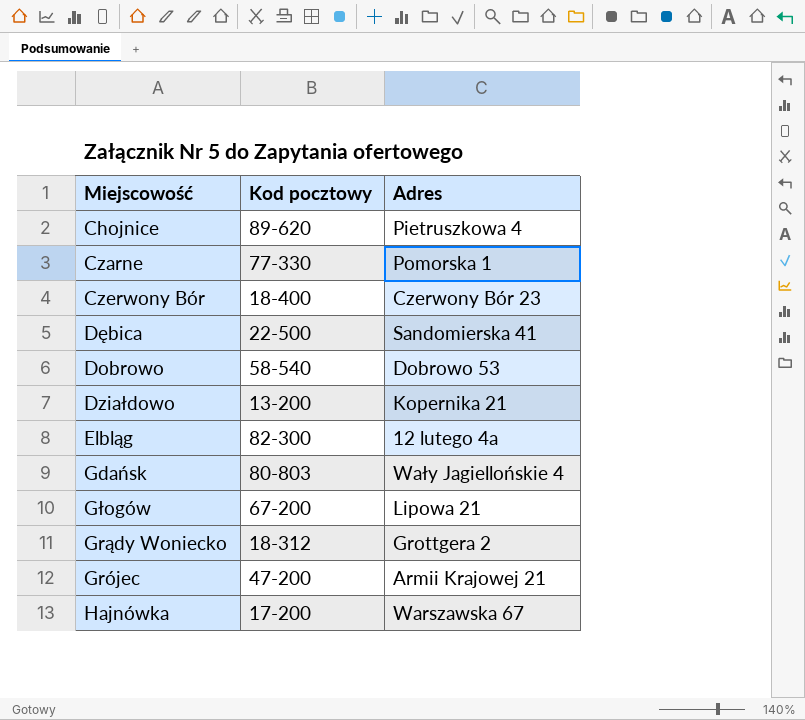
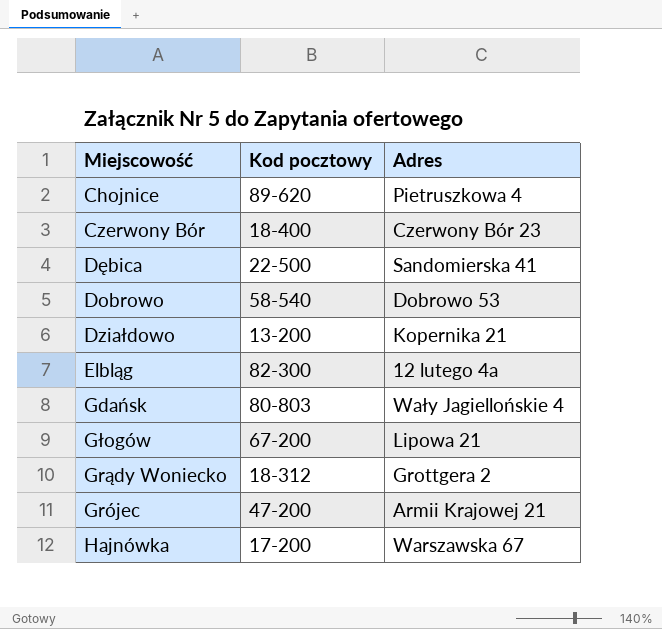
row Czarne: 77-330 | Pomorska 1 -> none

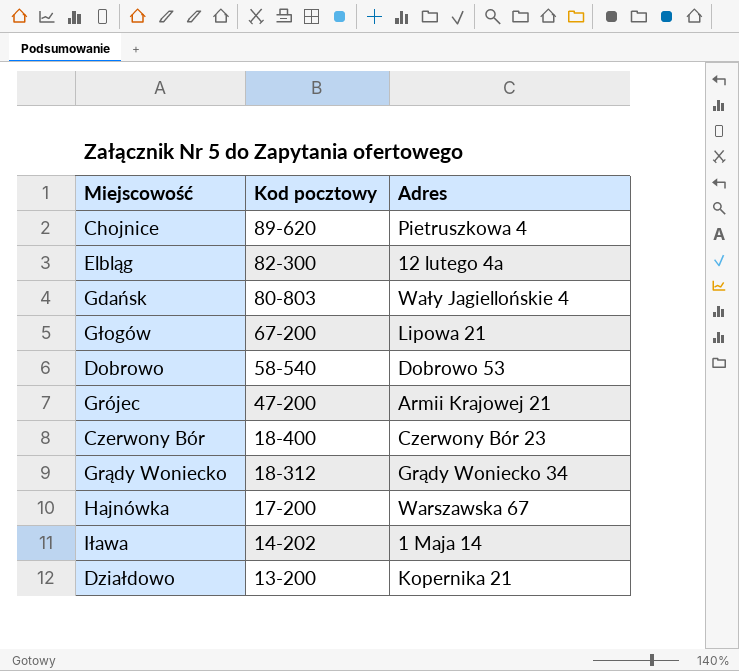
row order: none -> Kod pocztowy descending
row Dębica: 22-500 | Sandomierska 41 -> none
Grądy Woniecko | Adres: Grottgera 2 -> Grądy Woniecko 34
row Iława: none -> 14-202 | 1 Maja 14

